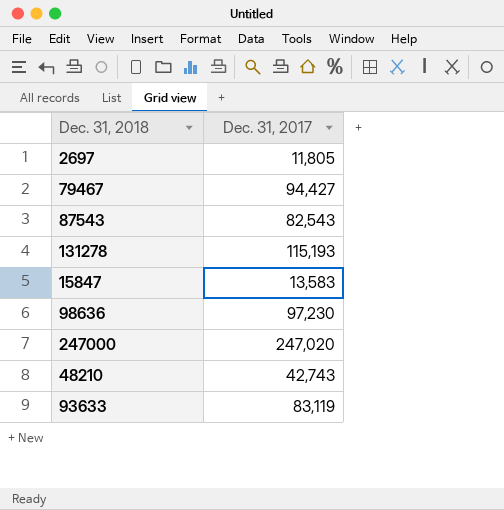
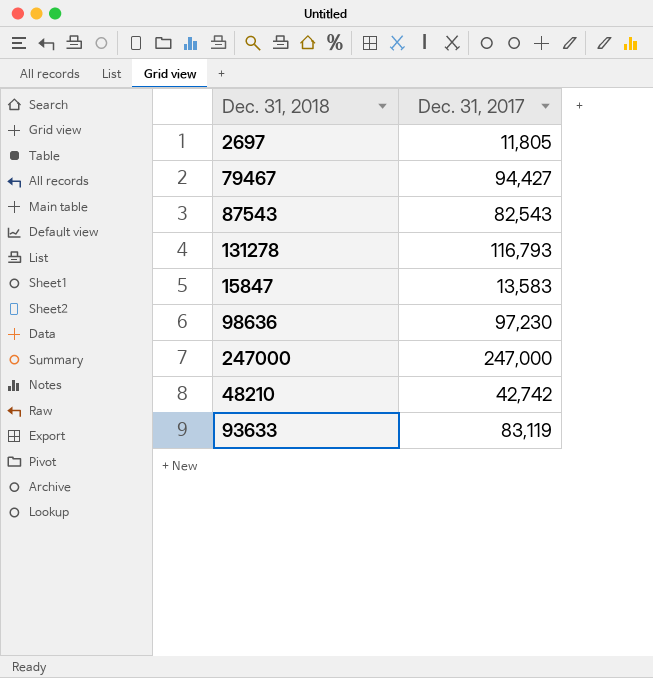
131278 | Dec. 31, 2017: 115,193 -> 116,793
247000 | Dec. 31, 2017: 247,020 -> 247,000
48210 | Dec. 31, 2017: 42,743 -> 42,742

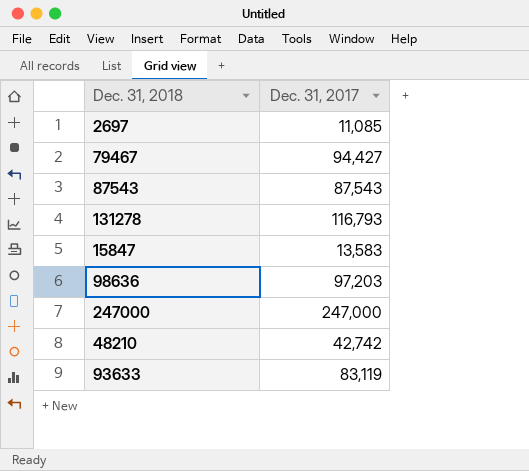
2697 | Dec. 31, 2017: 11,805 -> 11,085
87543 | Dec. 31, 2017: 82,543 -> 87,543
98636 | Dec. 31, 2017: 97,230 -> 97,203

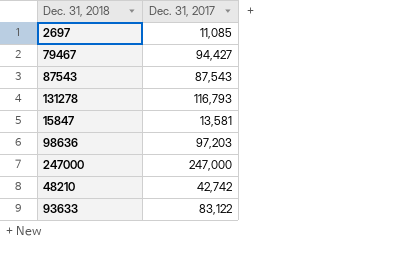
15847 | Dec. 31, 2017: 13,583 -> 13,581
93633 | Dec. 31, 2017: 83,119 -> 83,122

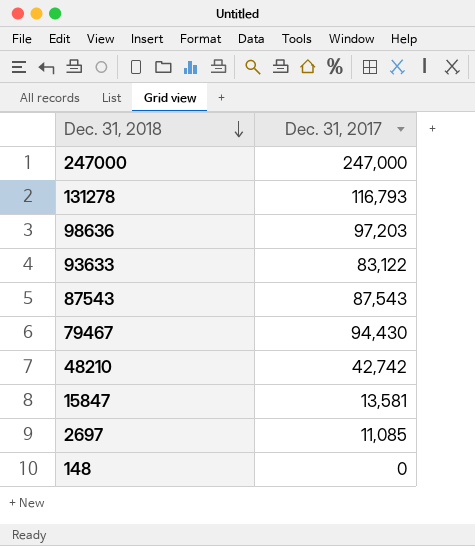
row order: none -> Dec. 31, 2018 descending
79467 | Dec. 31, 2017: 94,427 -> 94,430
row 148: none -> 0

